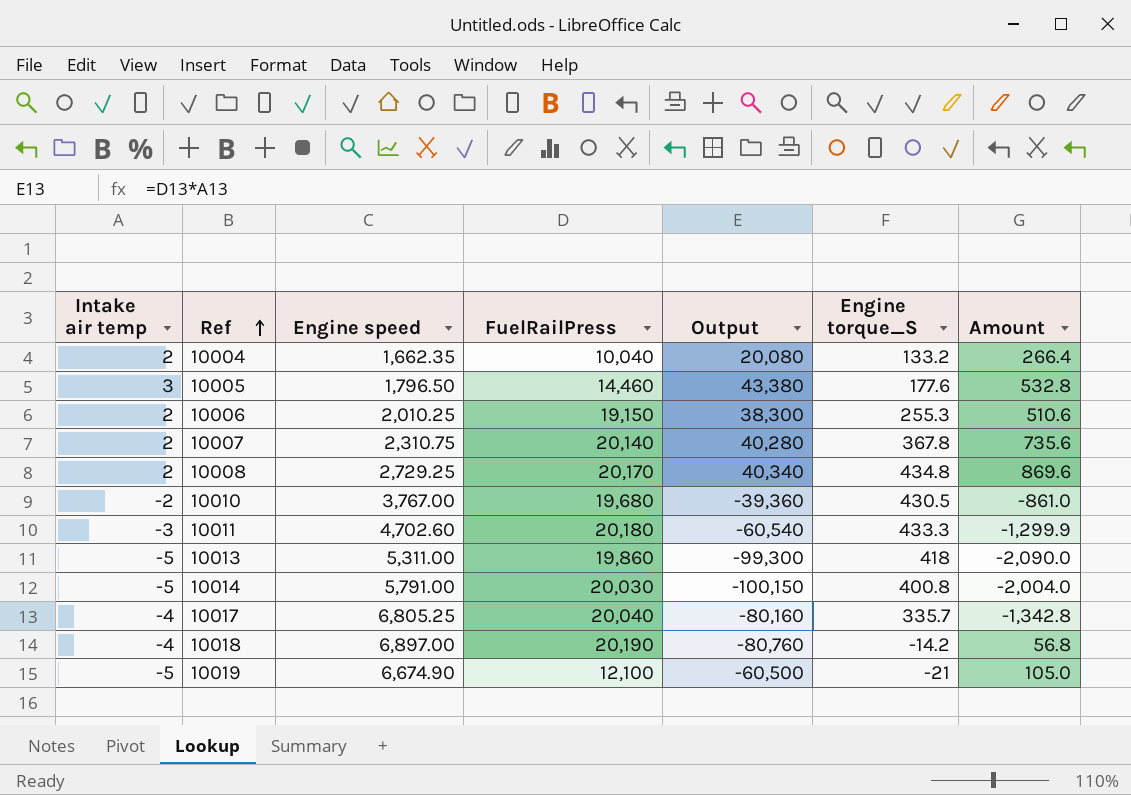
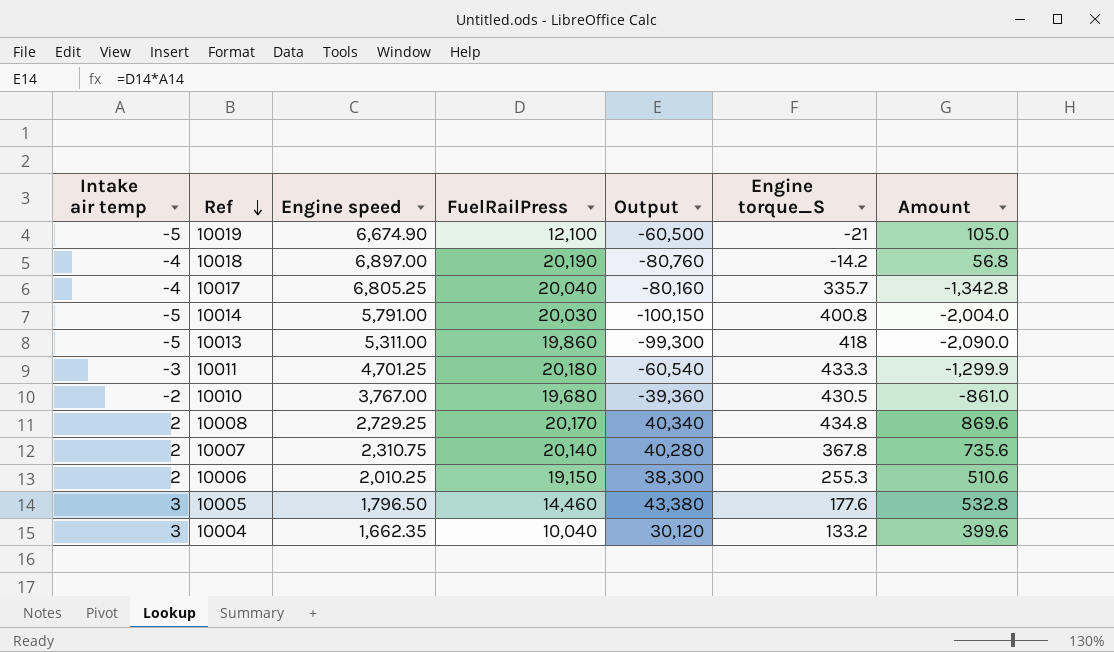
row order: Ref ascending -> Ref descending
10011 | Engine speed: 4,702.60 -> 4,701.25
10004 | Intake air temp: 2 -> 3
10004 | Output: 20,080 -> 30,120
10004 | Amount: 266.4 -> 399.6

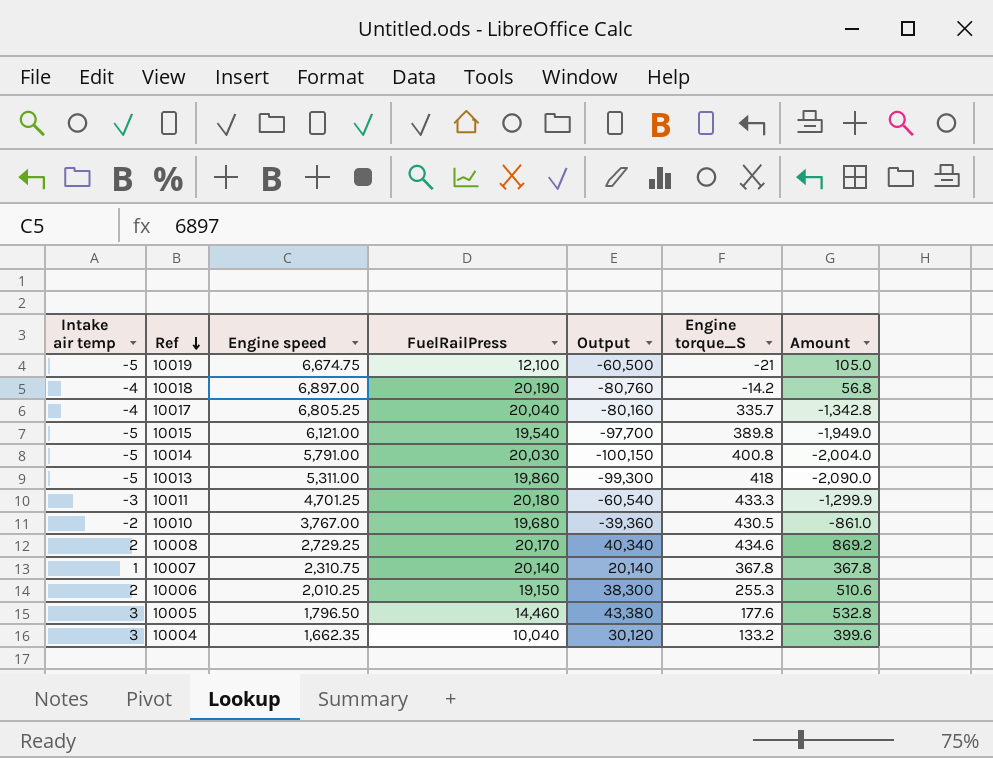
10019 | Engine speed: 6,674.90 -> 6,674.75
row 10015: none -> -5 | 6,121.00 | 19,540 | -97,700 | 389.8 | -1,949.0
10008 | Engine torque_S: 434.8 -> 434.6
10008 | Amount: 869.6 -> 869.2
10007 | Intake air temp: 2 -> 1
10007 | Output: 40,280 -> 20,140
10007 | Amount: 735.6 -> 367.8

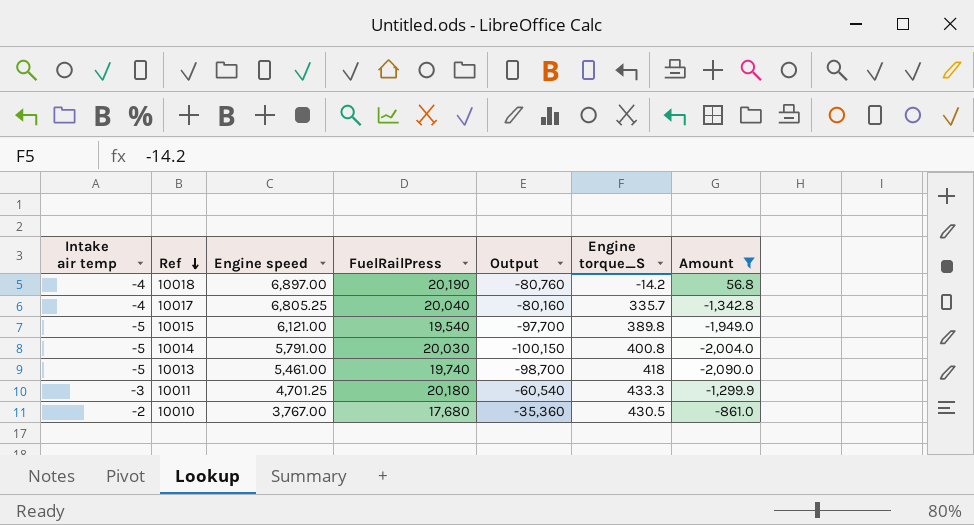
filter: none -> Amount <= 56.8
10013 | Engine speed: 5,311.00 -> 5,461.00
10013 | FuelRailPress: 19,860 -> 19,740
10013 | Output: -99,300 -> -98,700
10010 | FuelRailPress: 19,680 -> 17,680
10010 | Output: -39,360 -> -35,360

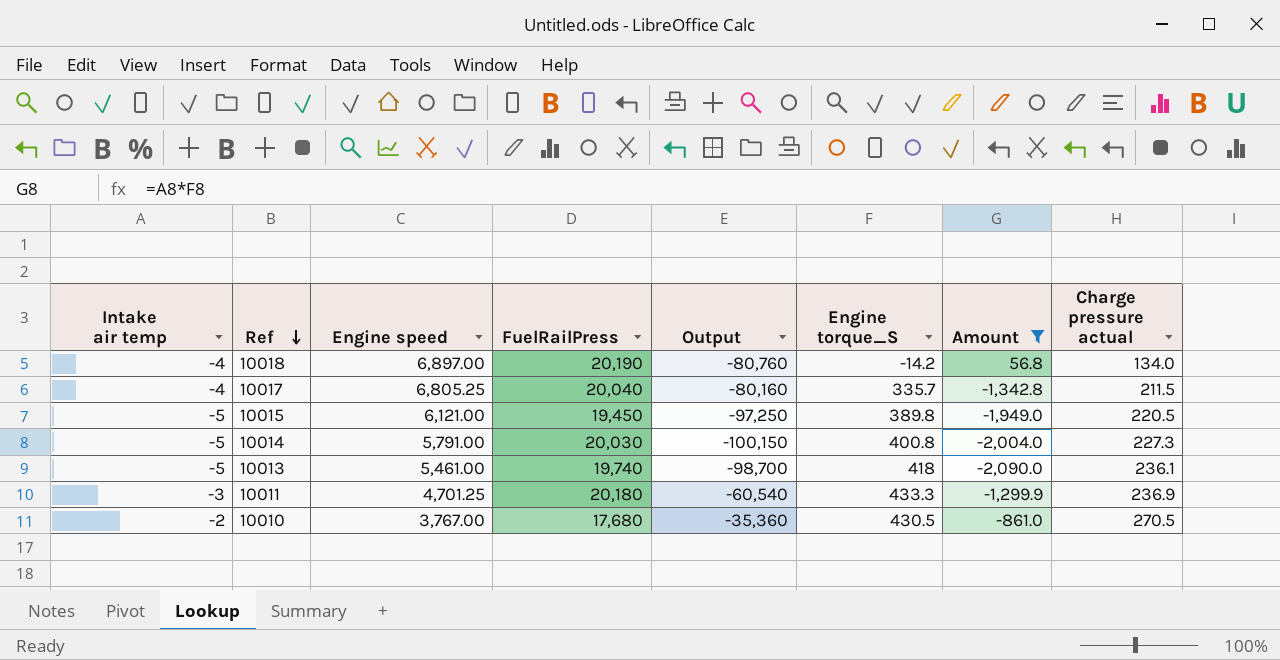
column Charge pressure actual | position: none -> 8
10015 | FuelRailPress: 19,540 -> 19,450
10015 | Output: -97,700 -> -97,250

